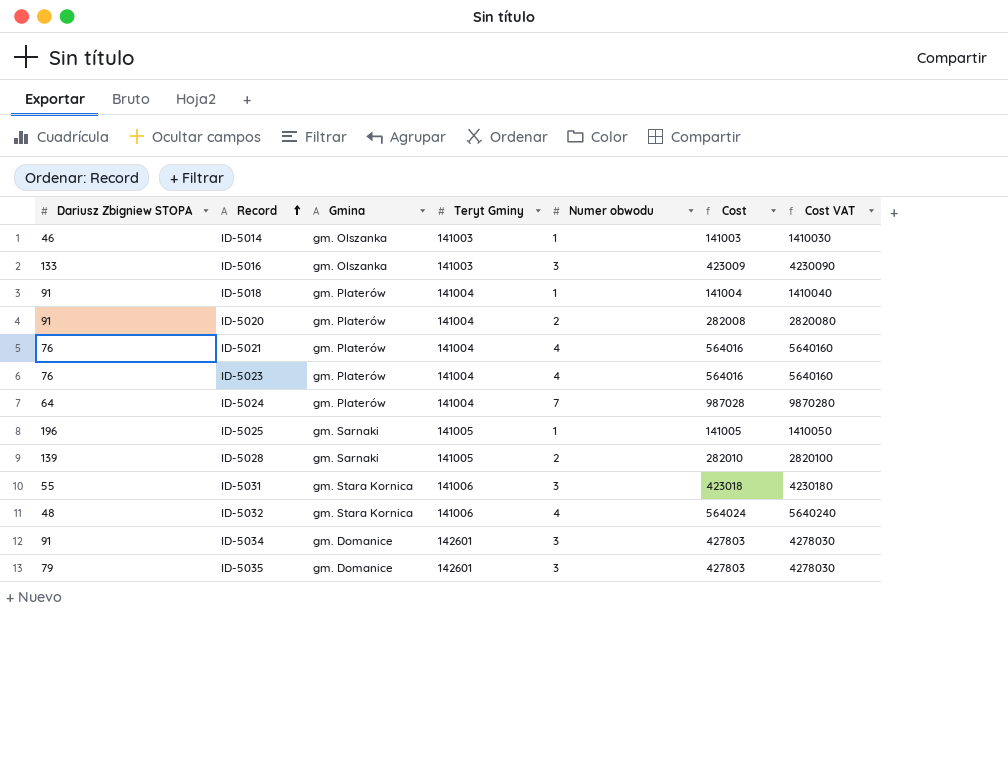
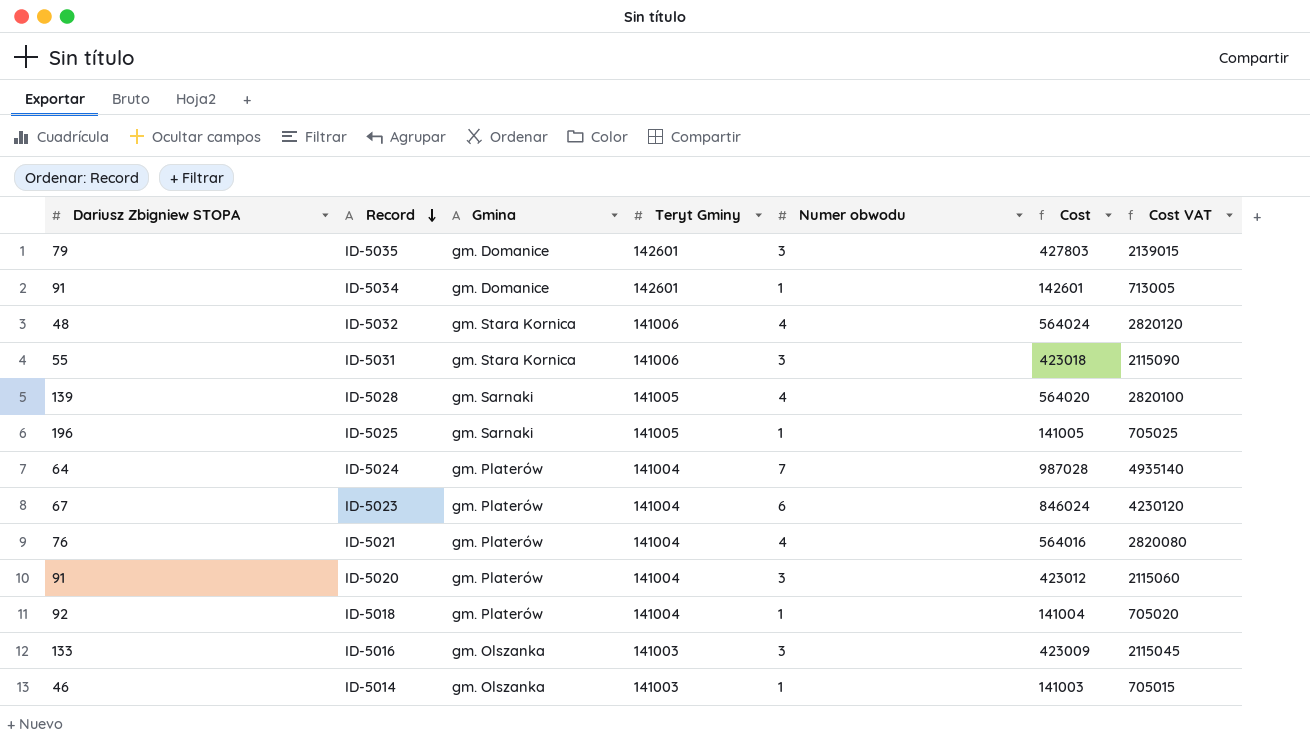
row order: Record ascending -> Record descending
column Cost VAT | formula: [Cost] * 10 -> [Cost] * 5
ID-5034 | Numer obwodu: 3 -> 1
ID-5034 | Cost: 427803 -> 142601
ID-5028 | Numer obwodu: 2 -> 4
ID-5028 | Cost: 282010 -> 564020
ID-5023 | Dariusz Zbigniew STOPA: 76 -> 67
ID-5023 | Numer obwodu: 4 -> 6
ID-5023 | Cost: 564016 -> 846024
ID-5020 | Numer obwodu: 2 -> 3
ID-5020 | Cost: 282008 -> 423012
ID-5018 | Dariusz Zbigniew STOPA: 91 -> 92

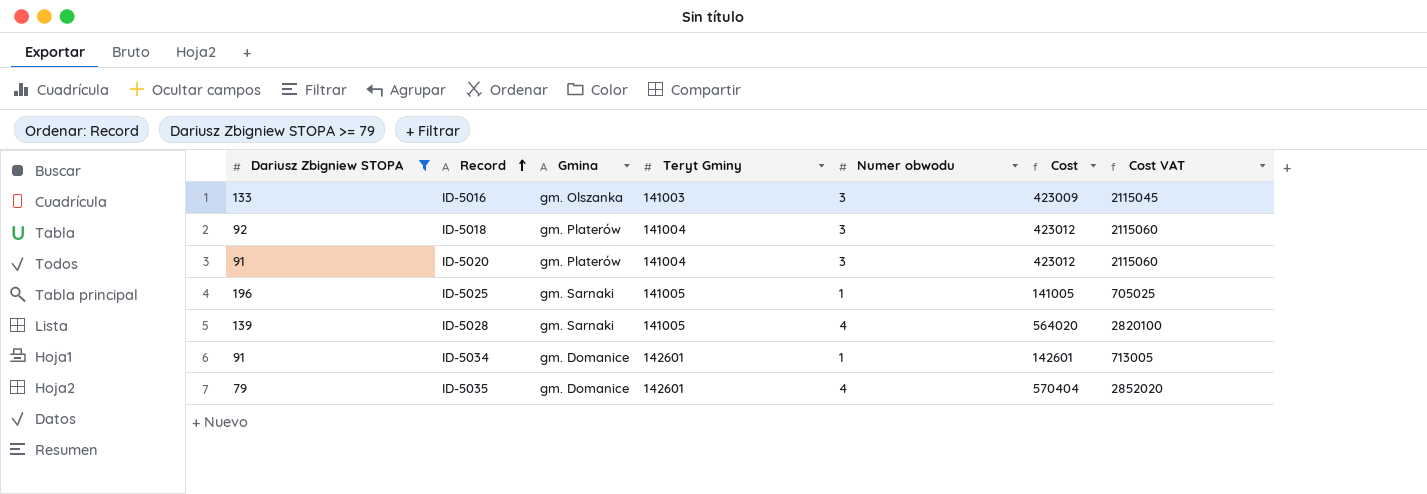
filter: none -> Dariusz Zbigniew STOPA >= 79
row order: Record descending -> Record ascending
ID-5018 | Numer obwodu: 1 -> 3
ID-5018 | Cost: 141004 -> 423012
ID-5018 | Cost VAT: 705020 -> 2115060
ID-5035 | Numer obwodu: 3 -> 4
ID-5035 | Cost: 427803 -> 570404
ID-5035 | Cost VAT: 2139015 -> 2852020

